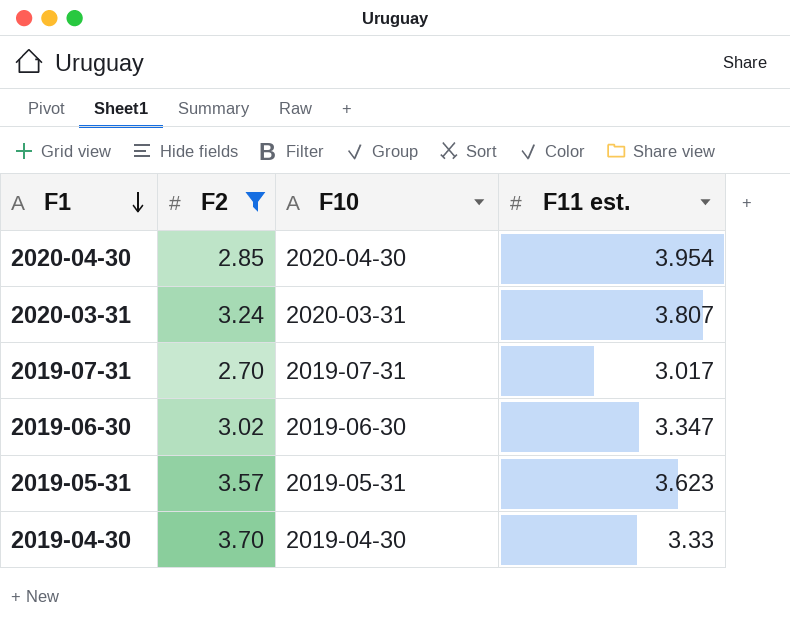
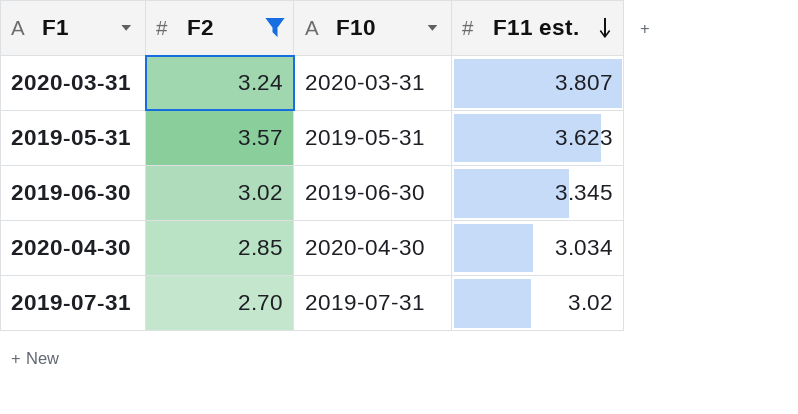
row order: F1 descending -> F11 est. descending
row 2019-04-30: 3.70 | 2019-04-30 | 3.33 -> none
2019-06-30 | F11 est.: 3.347 -> 3.345
2020-04-30 | F11 est.: 3.954 -> 3.034
2019-07-31 | F11 est.: 3.017 -> 3.02

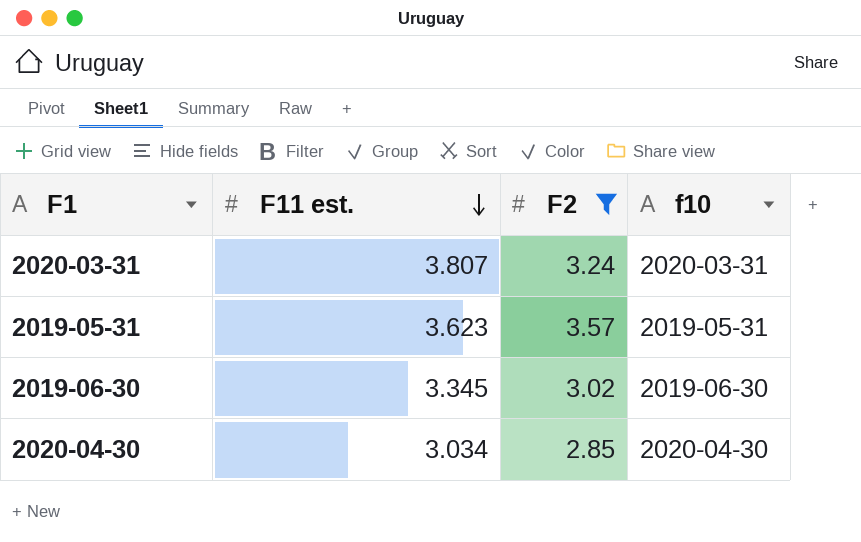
column F11 est. | position: 4 -> 2
column name: F10 -> f10
row 2019-07-31: 2.70 | 2019-07-31 | 3.02 -> none

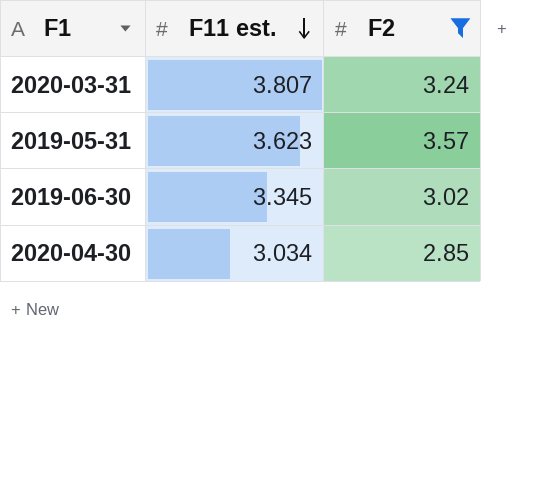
column f10 | position: 4 -> none

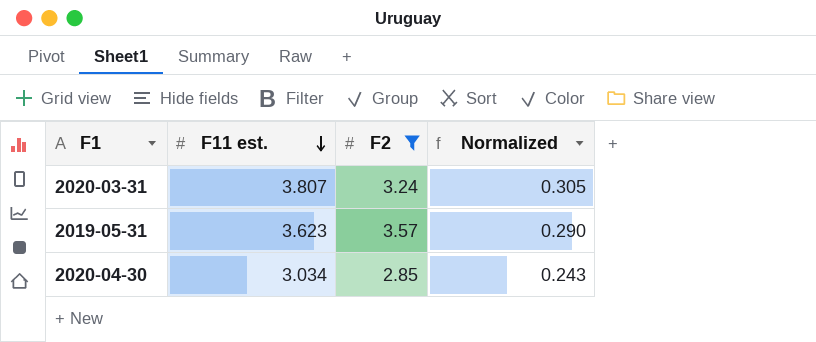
column Normalized | formula: none -> [F11 est.] * 0.08
row 2019-06-30: 3.345 | 3.02 -> none

